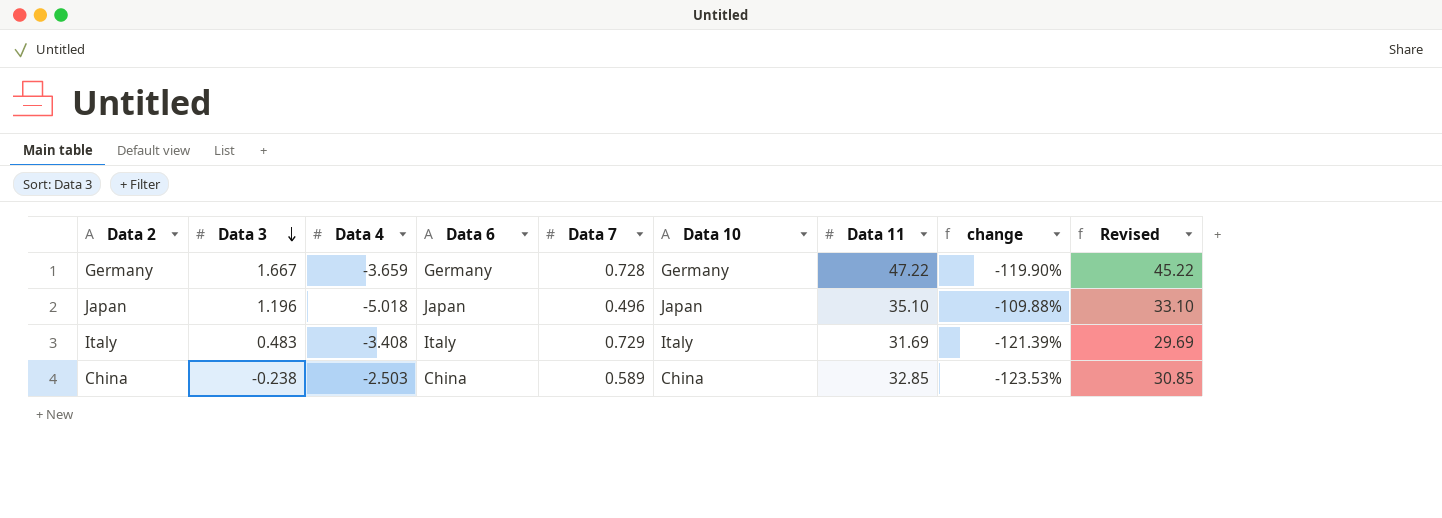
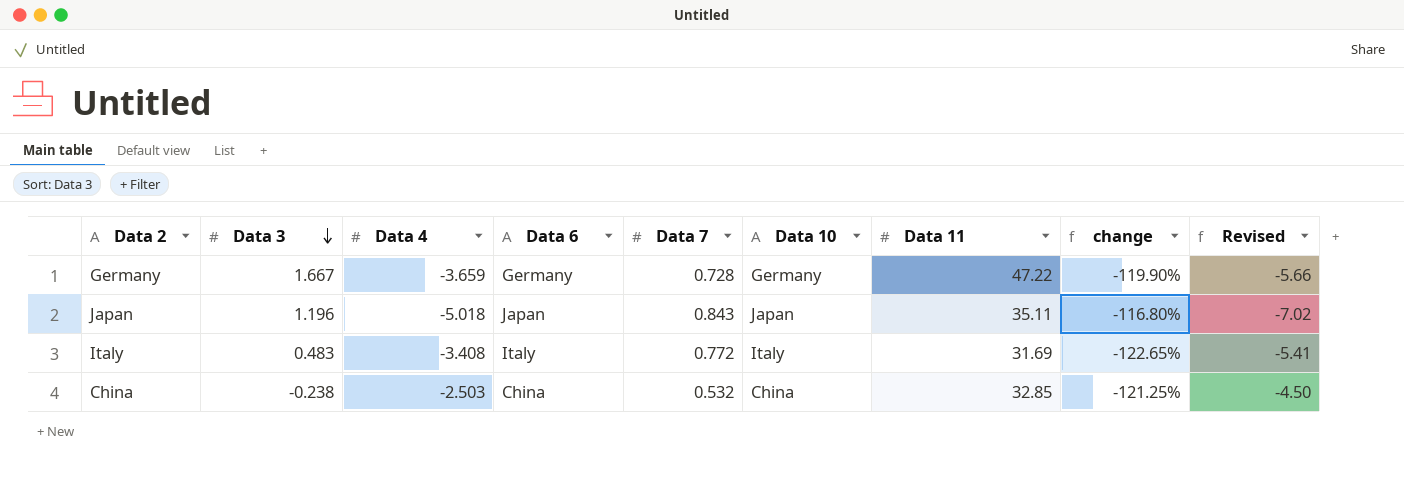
column Revised | formula: [Data 11] - 2 -> [Data 4] - 2
Japan | Data 7: 0.496 -> 0.843
Japan | Data 11: 35.10 -> 35.11
Japan | change: -109.88% -> -116.80%
Italy | Data 7: 0.729 -> 0.772
Italy | change: -121.39% -> -122.65%
China | Data 7: 0.589 -> 0.532
China | change: -123.53% -> -121.25%

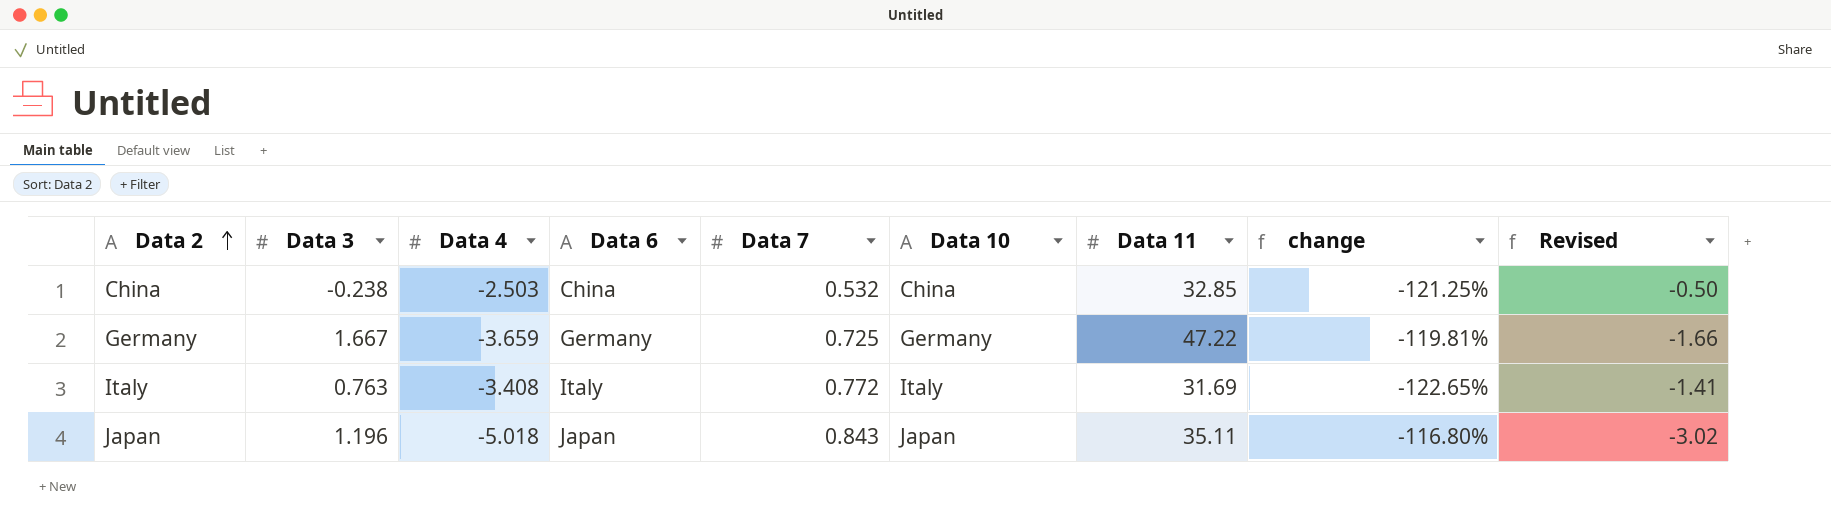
row order: Data 3 descending -> Data 2 ascending
column Revised | formula: [Data 4] - 2 -> [Data 4] + 2
Germany | Data 7: 0.728 -> 0.725
Germany | change: -119.90% -> -119.81%
Italy | Data 3: 0.483 -> 0.763

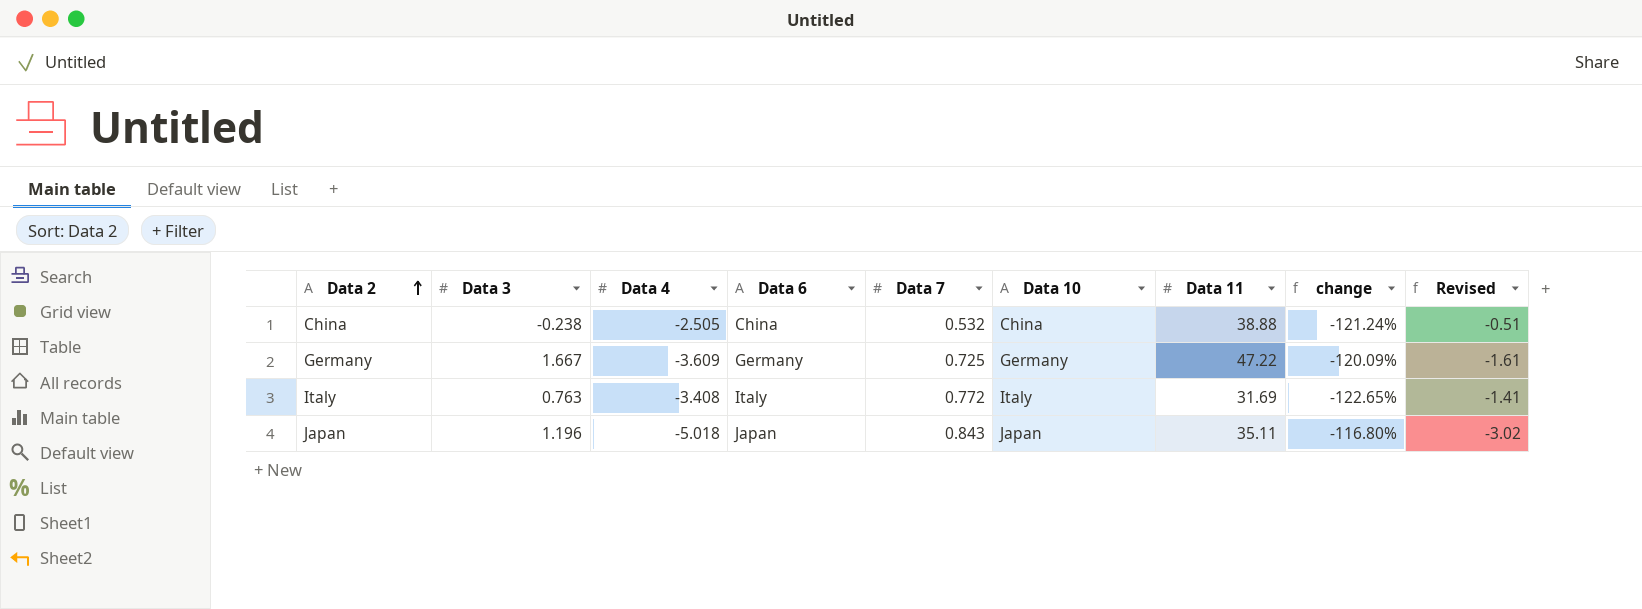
China | Data 4: -2.503 -> -2.505
China | Data 11: 32.85 -> 38.88
China | change: -121.25% -> -121.24%
China | Revised: -0.50 -> -0.51
Germany | Data 4: -3.659 -> -3.609
Germany | change: -119.81% -> -120.09%
Germany | Revised: -1.66 -> -1.61

